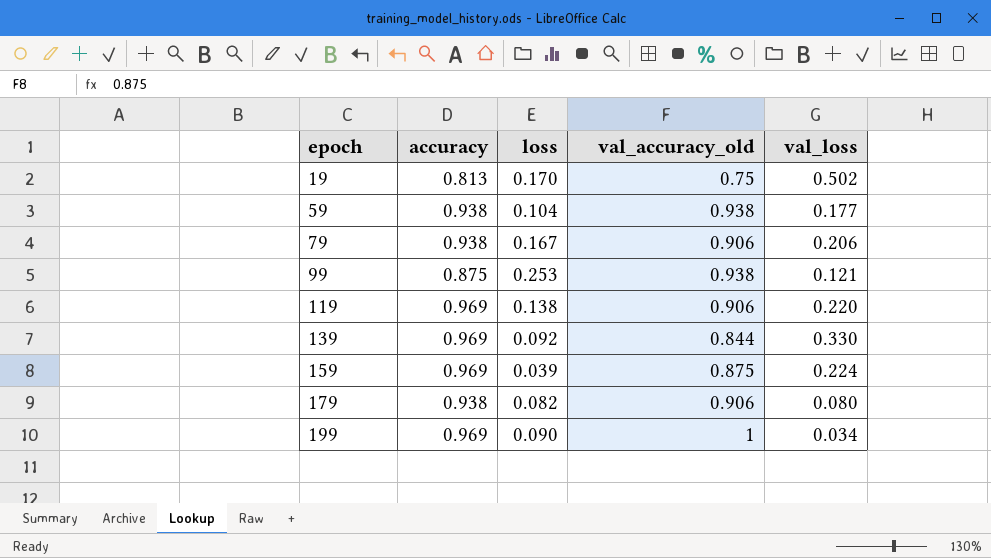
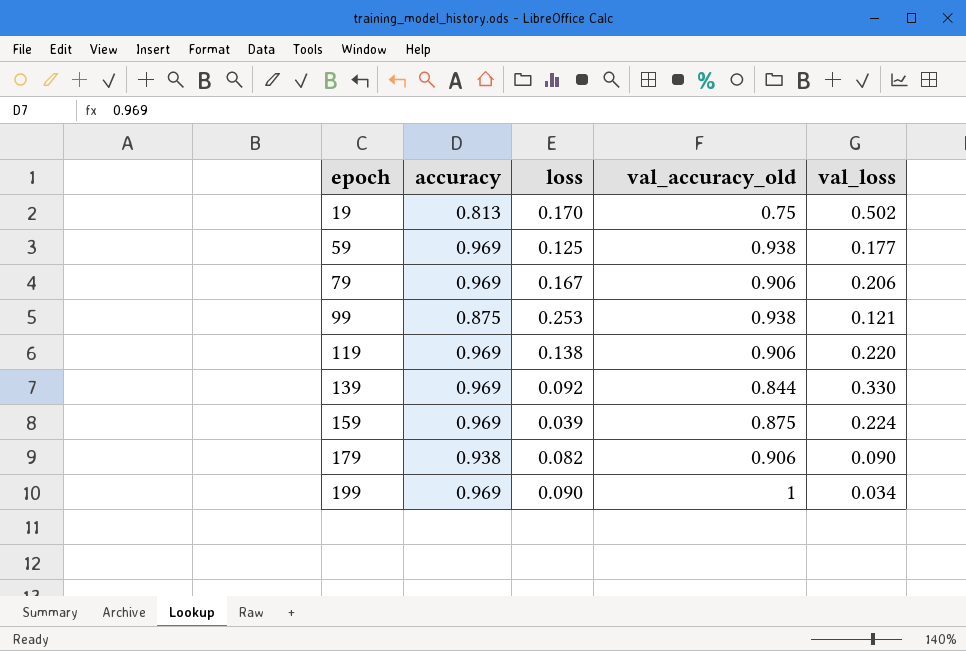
59 | accuracy: 0.938 -> 0.969
59 | loss: 0.104 -> 0.125
79 | accuracy: 0.938 -> 0.969
179 | val_loss: 0.080 -> 0.090

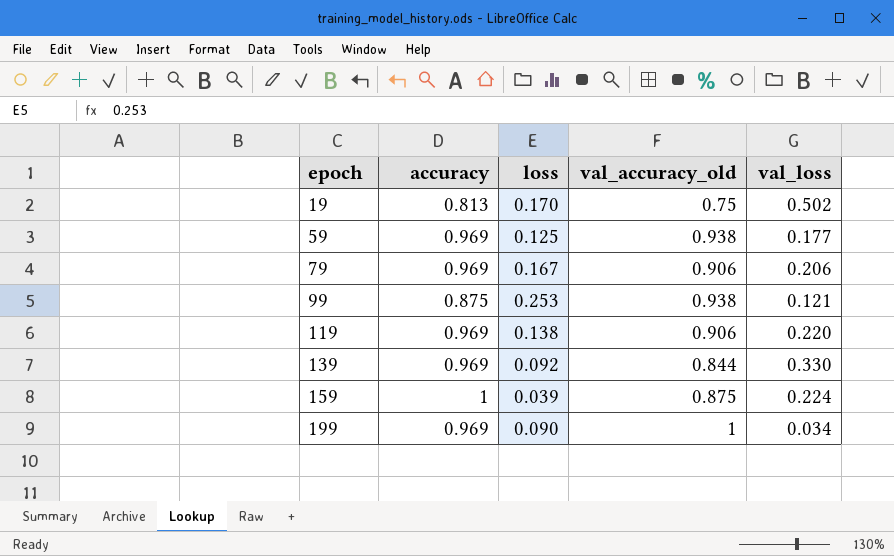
row 179: 0.938 | 0.082 | 0.906 | 0.090 -> none
159 | accuracy: 0.969 -> 1

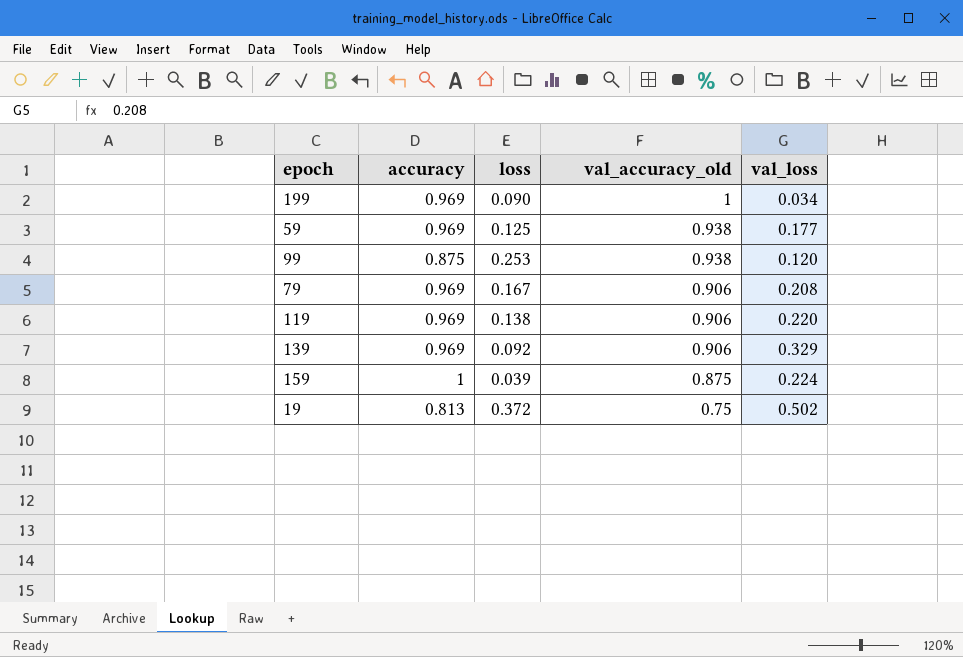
row order: epoch ascending -> val_accuracy_old descending
99 | val_loss: 0.121 -> 0.120
79 | val_loss: 0.206 -> 0.208
139 | val_accuracy_old: 0.844 -> 0.906
139 | val_loss: 0.330 -> 0.329
19 | loss: 0.170 -> 0.372

